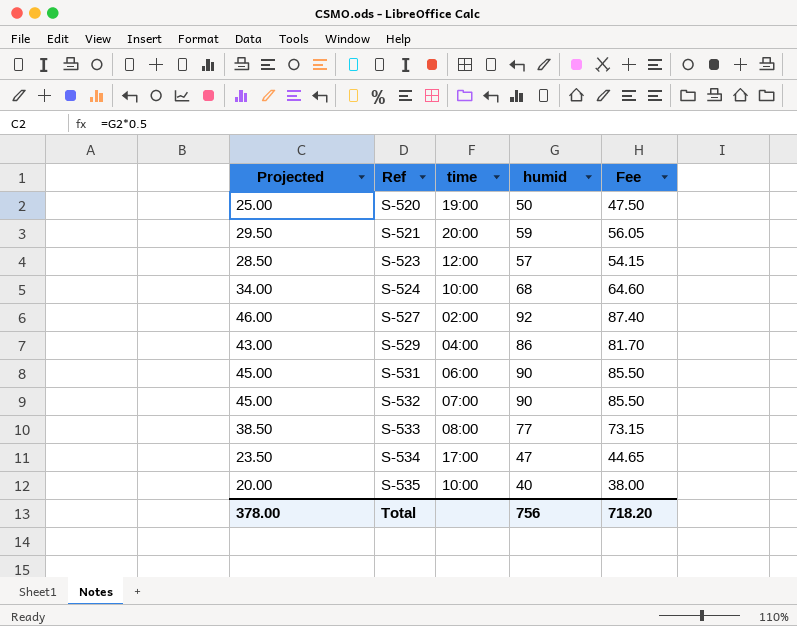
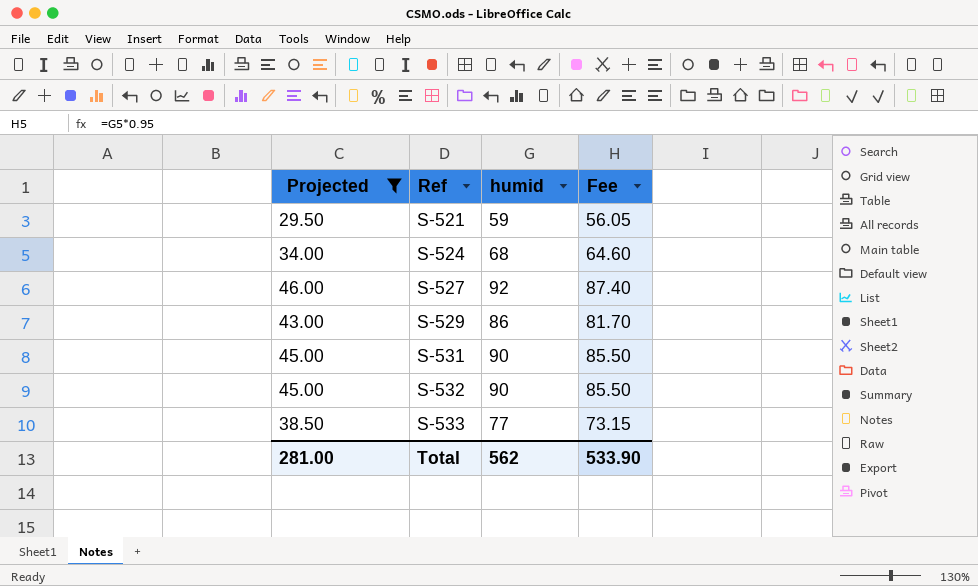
filter: none -> Projected >= 29.50
column time | position: 3 -> none
Total | Projected: 378.00 -> 281.00
Total | humid: 756 -> 562
Total | Fee: 718.20 -> 533.90

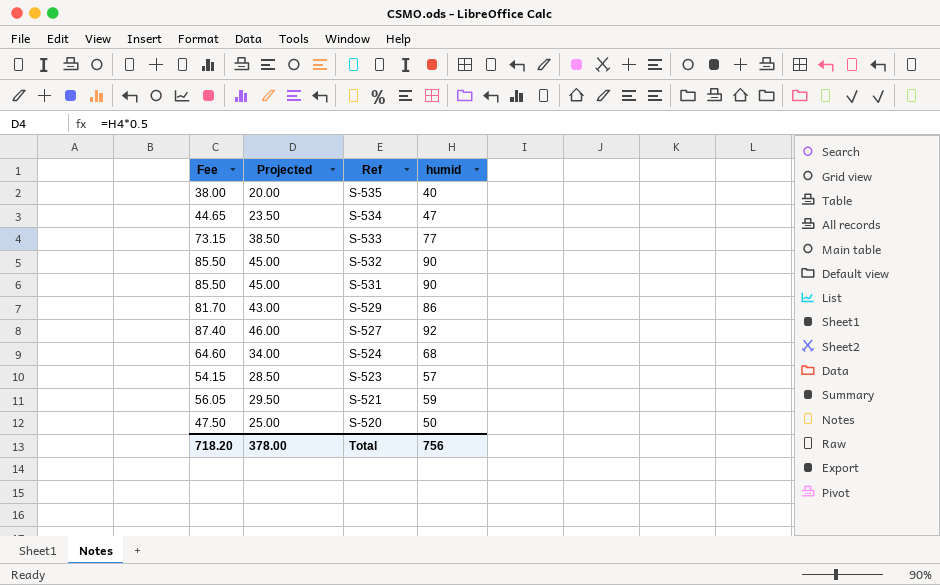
filter: Projected >= 29.50 -> none
row order: Ref ascending -> Ref descending
column Fee | position: 4 -> 1
Total | Fee: 533.90 -> 718.20
Total | Projected: 281.00 -> 378.00
Total | humid: 562 -> 756

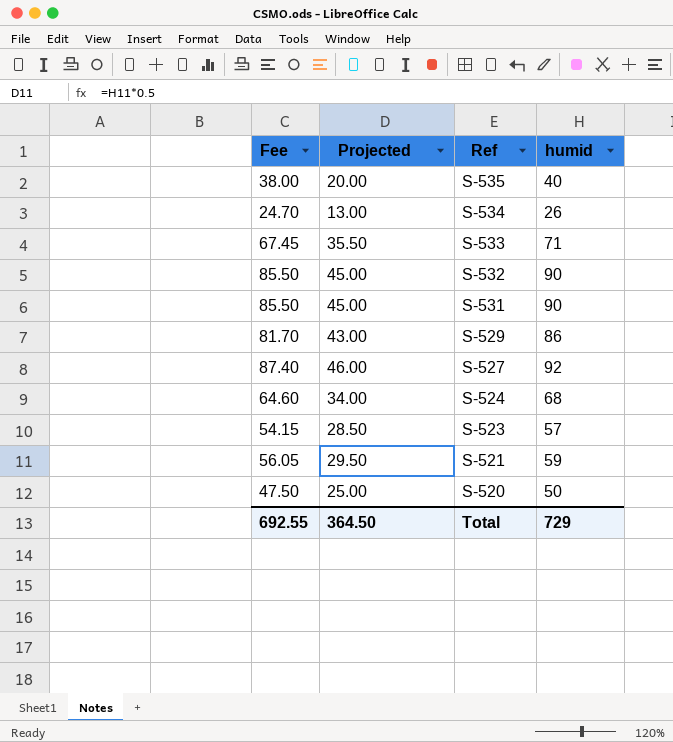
S-534 | Fee: 44.65 -> 24.70
S-534 | Projected: 23.50 -> 13.00
S-534 | humid: 47 -> 26
S-533 | Fee: 73.15 -> 67.45
S-533 | Projected: 38.50 -> 35.50
S-533 | humid: 77 -> 71
Total | Fee: 718.20 -> 692.55
Total | Projected: 378.00 -> 364.50
Total | humid: 756 -> 729

